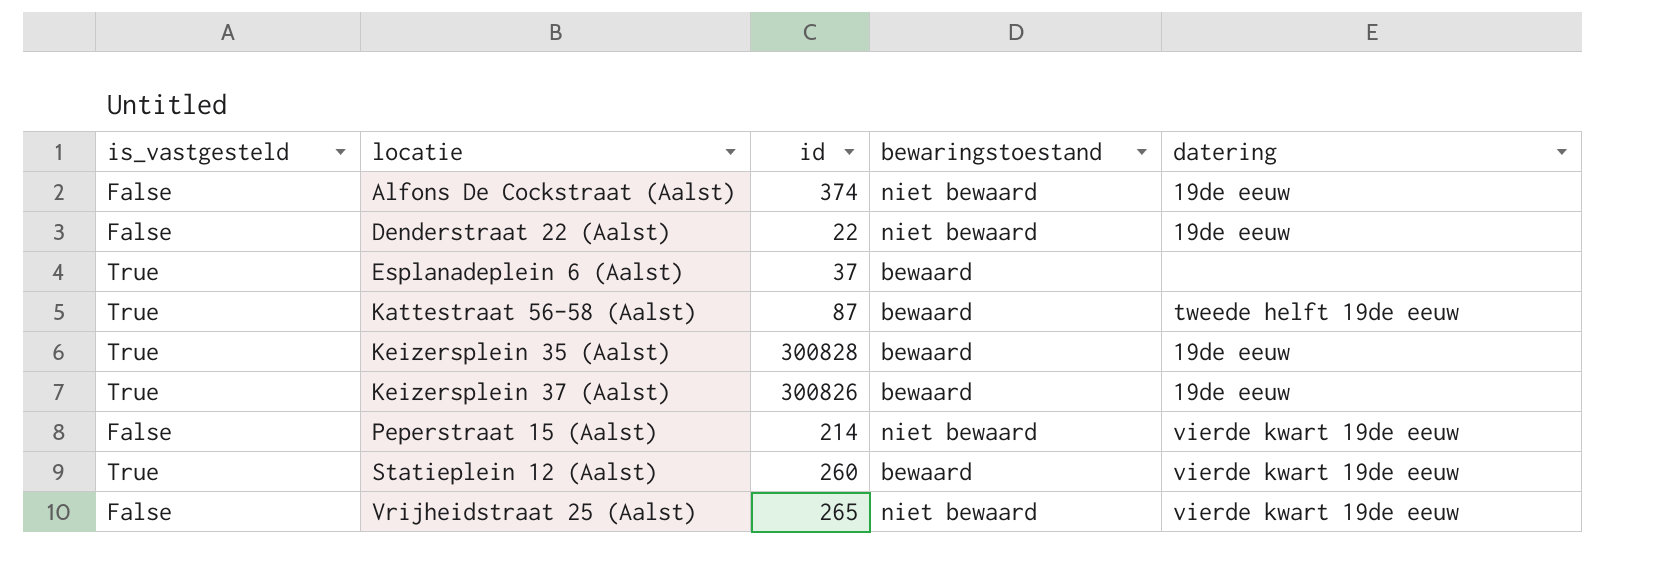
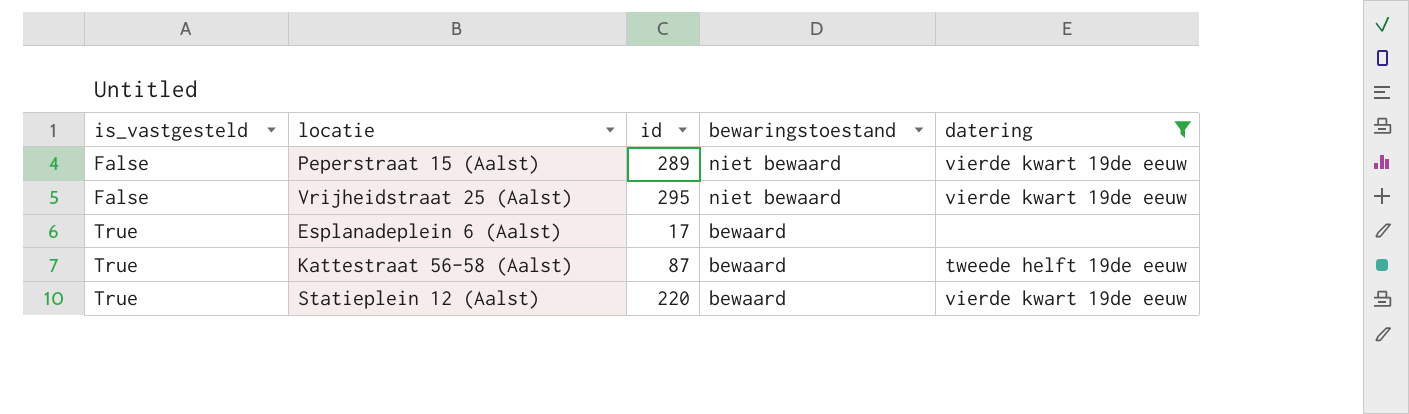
filter: none -> datering != 19de eeuw
row order: locatie ascending -> is_vastgesteld ascending
Peperstraat 15 (Aalst) | id: 214 -> 289
Vrijheidstraat 25 (Aalst) | id: 265 -> 295
Esplanadeplein 6 (Aalst) | id: 37 -> 17
Statieplein 12 (Aalst) | id: 260 -> 220

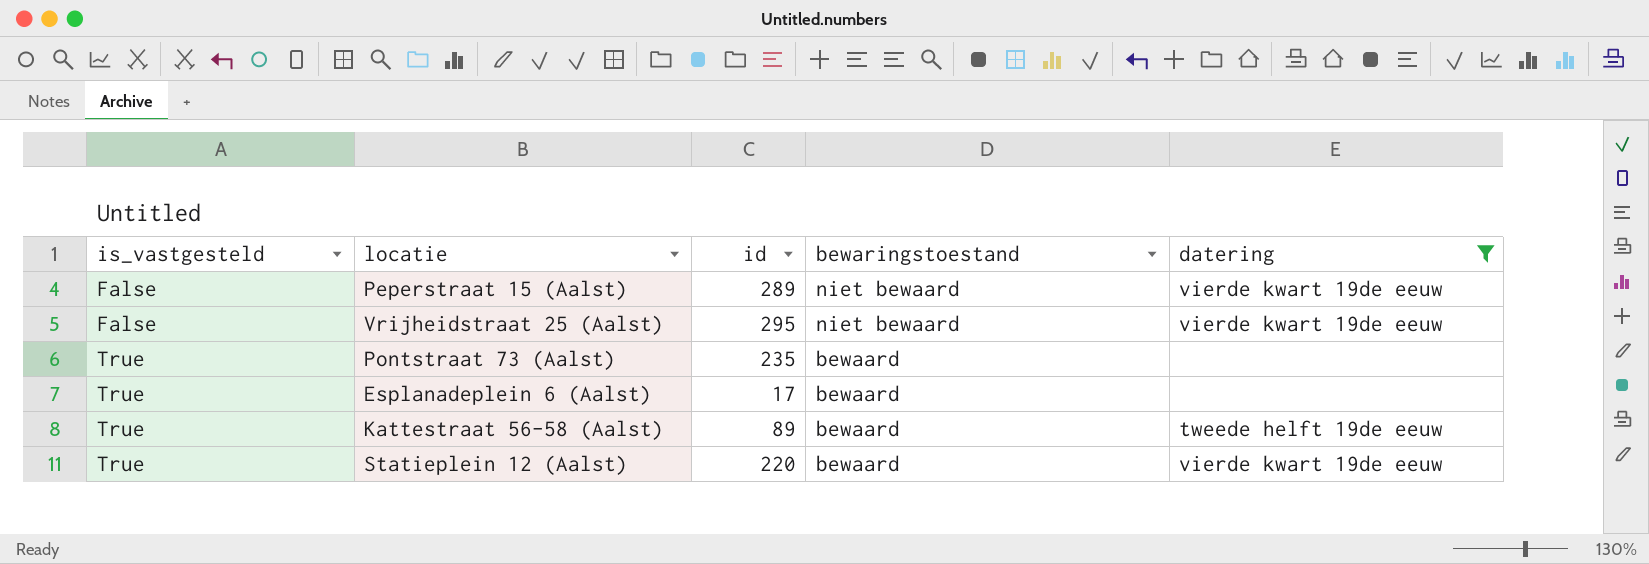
row Pontstraat 73 (Aalst): none -> True | 235 | bewaard | none
Kattestraat 56-58 (Aalst) | id: 87 -> 89

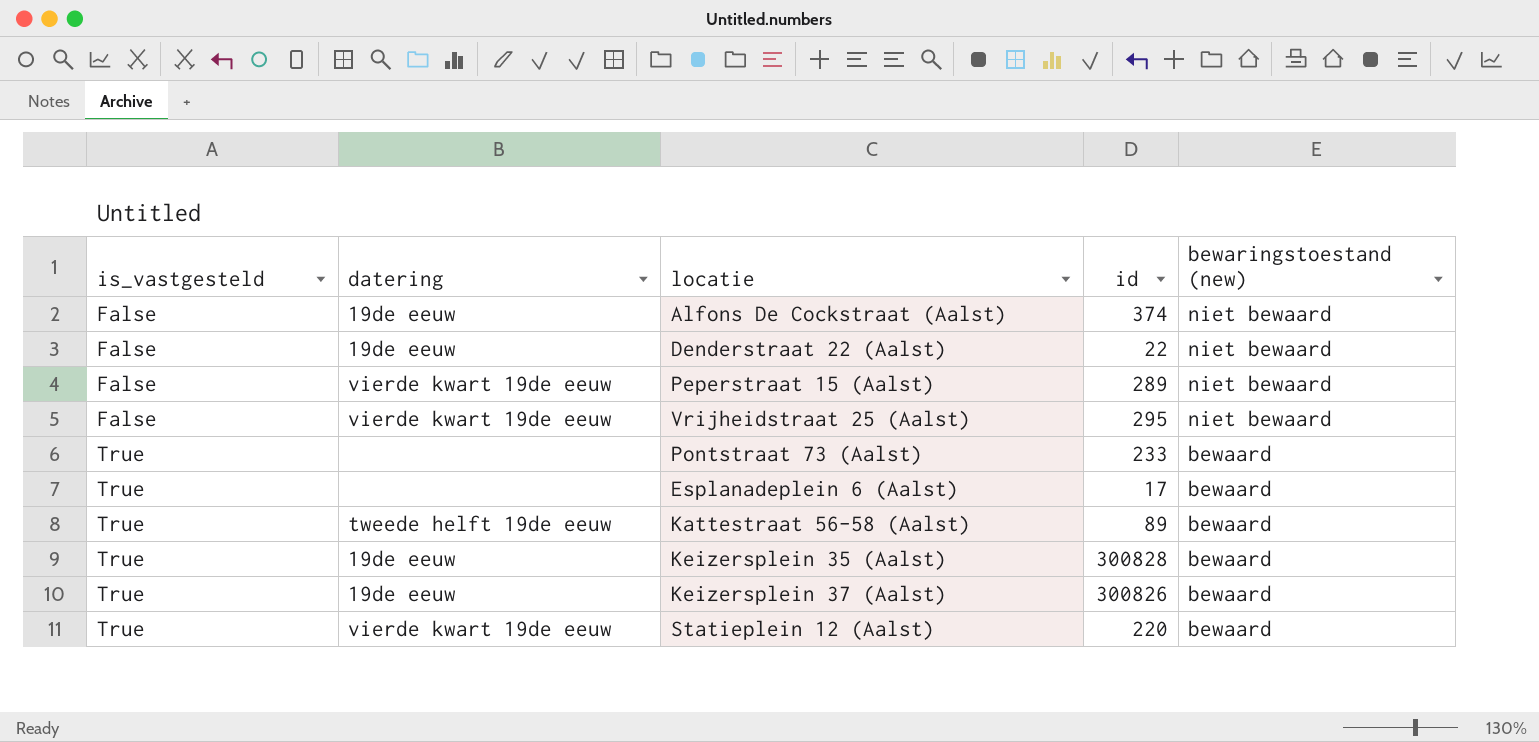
filter: datering != 19de eeuw -> none
column datering | position: 5 -> 2
column name: bewaringstoestand -> bewaringstoestand (new)
Pontstraat 73 (Aalst) | id: 235 -> 233

